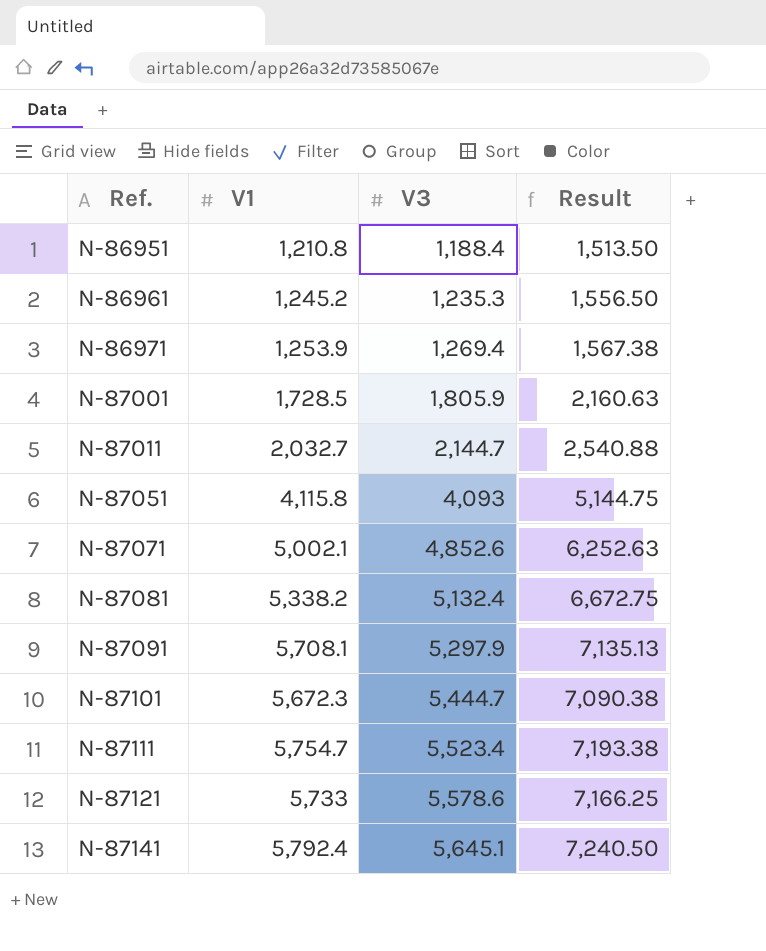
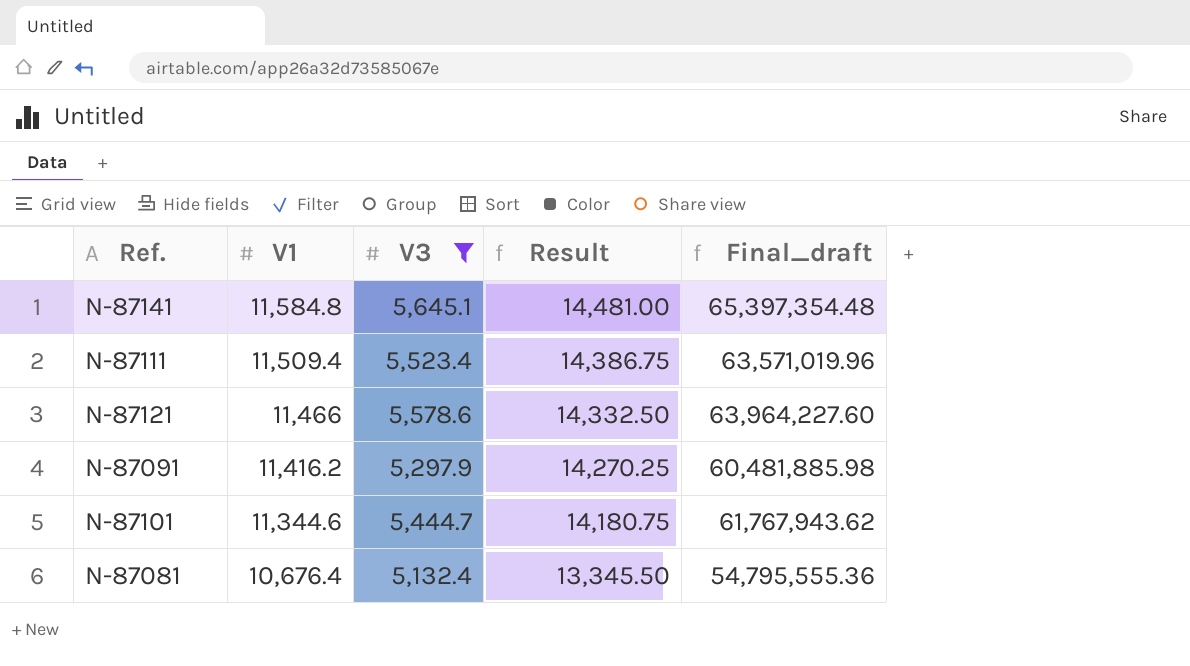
filter: none -> V3 >= 5,132.4
row order: Ref. ascending -> V1 descending
column Final_draft | formula: none -> [V1] * [V3]
N-87141 | V1: 5,792.4 -> 11,584.8
N-87141 | Result: 7,240.50 -> 14,481.00
N-87111 | V1: 5,754.7 -> 11,509.4
N-87111 | Result: 7,193.38 -> 14,386.75
N-87121 | V1: 5,733 -> 11,466
N-87121 | Result: 7,166.25 -> 14,332.50
N-87091 | V1: 5,708.1 -> 11,416.2
N-87091 | Result: 7,135.13 -> 14,270.25
N-87101 | V1: 5,672.3 -> 11,344.6
N-87101 | Result: 7,090.38 -> 14,180.75
N-87081 | V1: 5,338.2 -> 10,676.4
N-87081 | Result: 6,672.75 -> 13,345.50

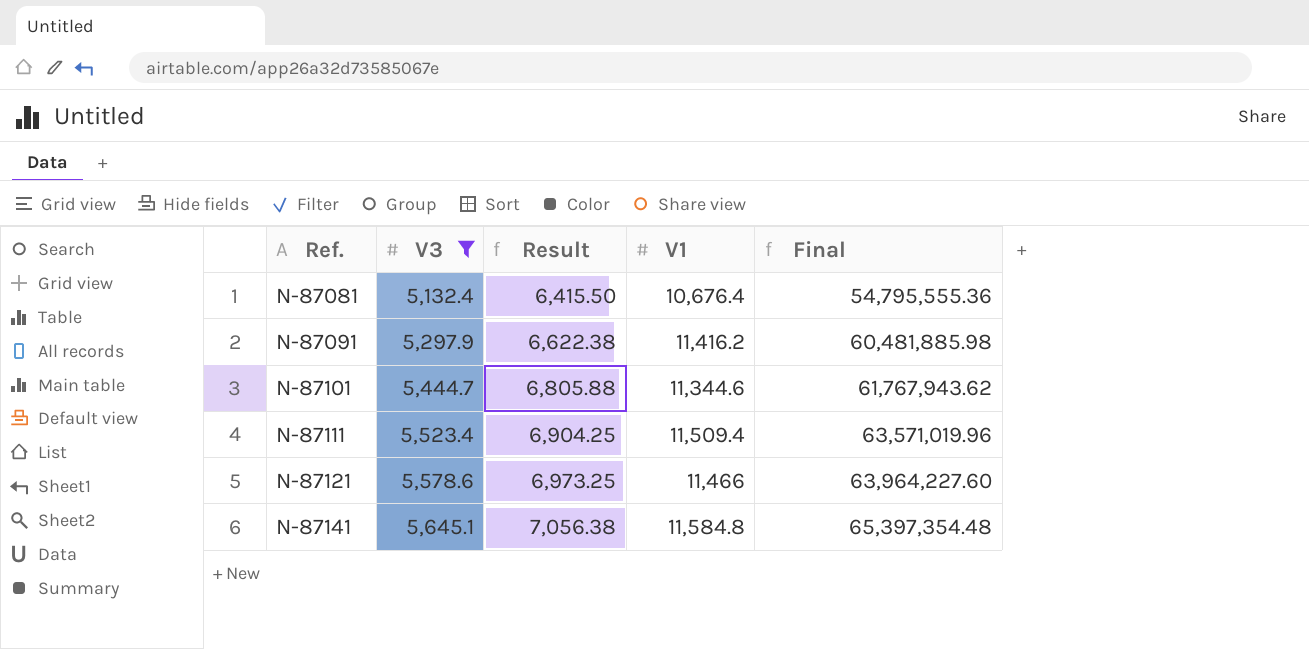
row order: V1 descending -> Ref. ascending
column Result | formula: [V1] * 1.25 -> [V3] * 1.25
column V1 | position: 2 -> 4
column name: Final_draft -> Final

